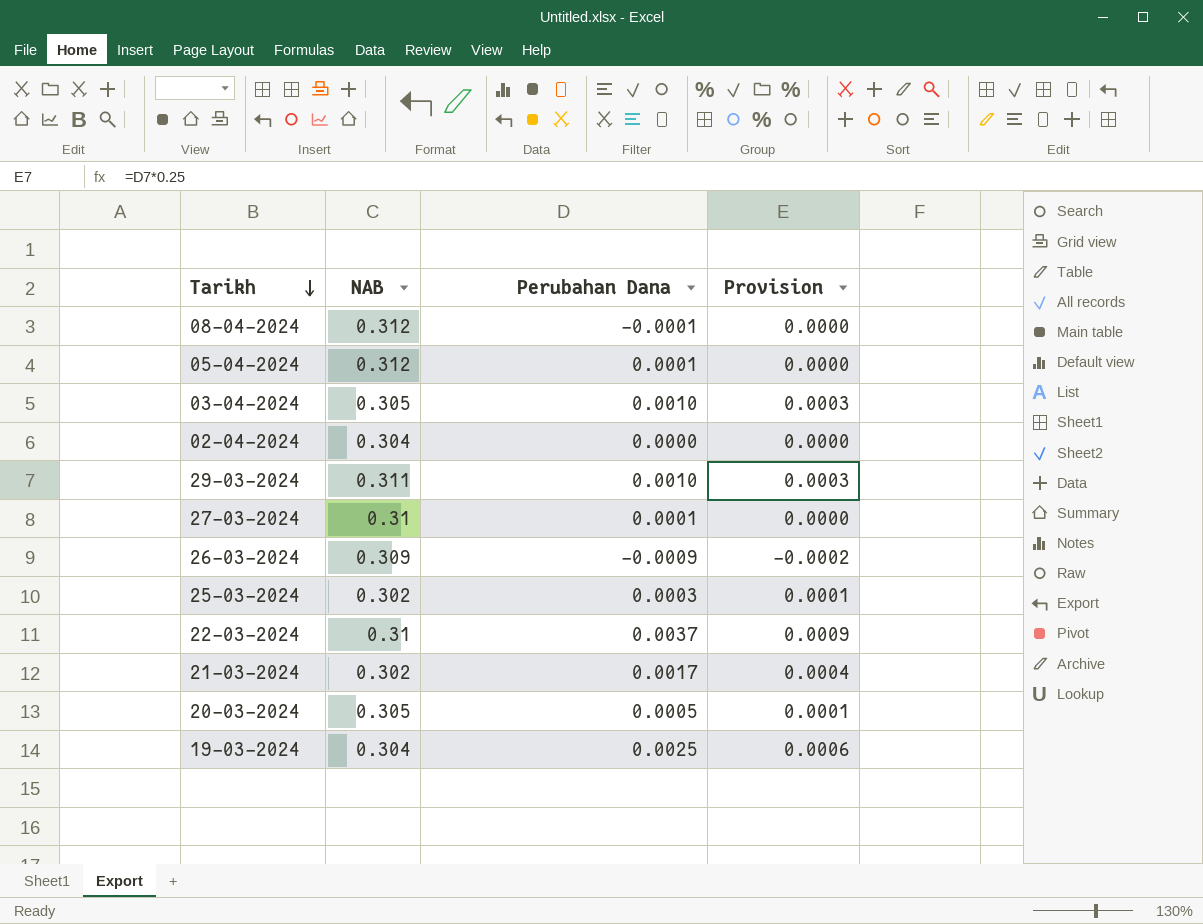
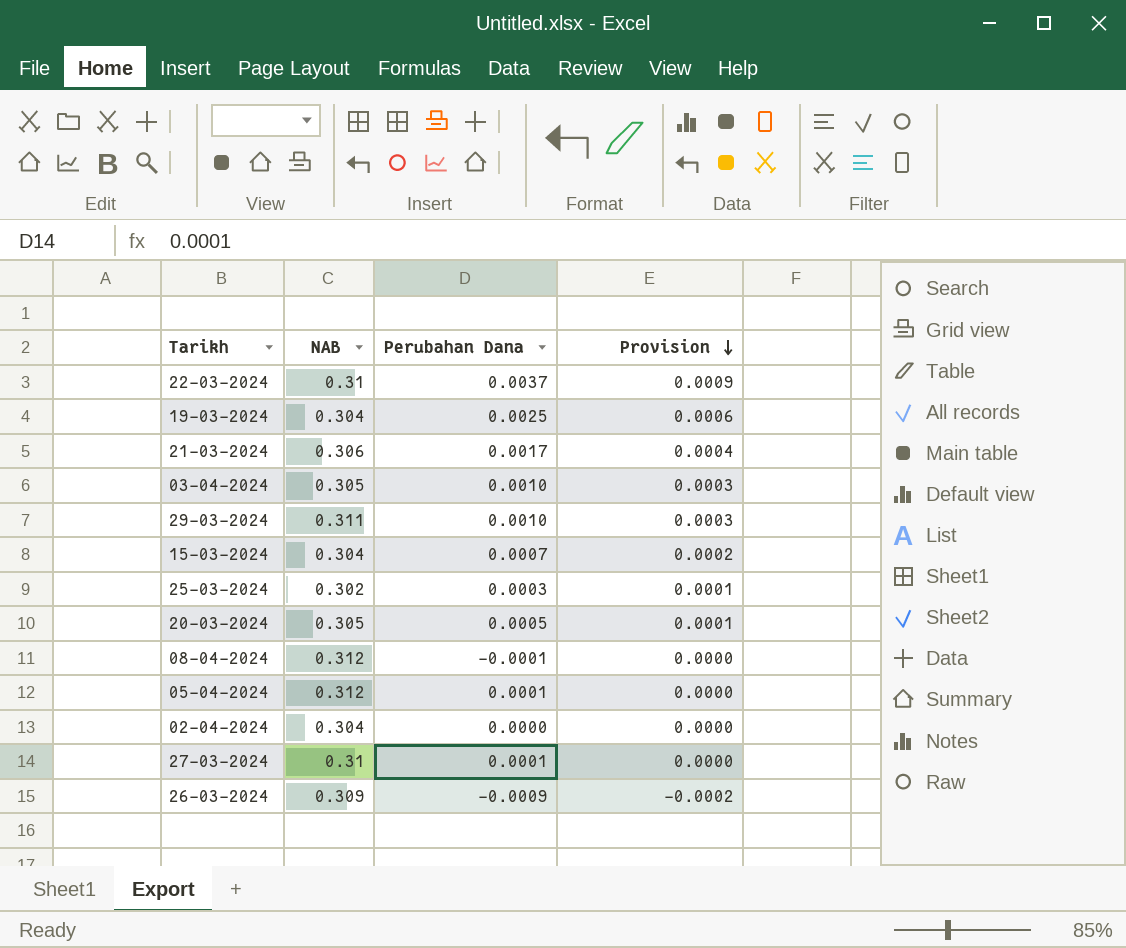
row order: Tarikh descending -> Provision descending
21-03-2024 | NAB: 0.302 -> 0.306
row 15-03-2024: none -> 0.304 | 0.0007 | 0.0002

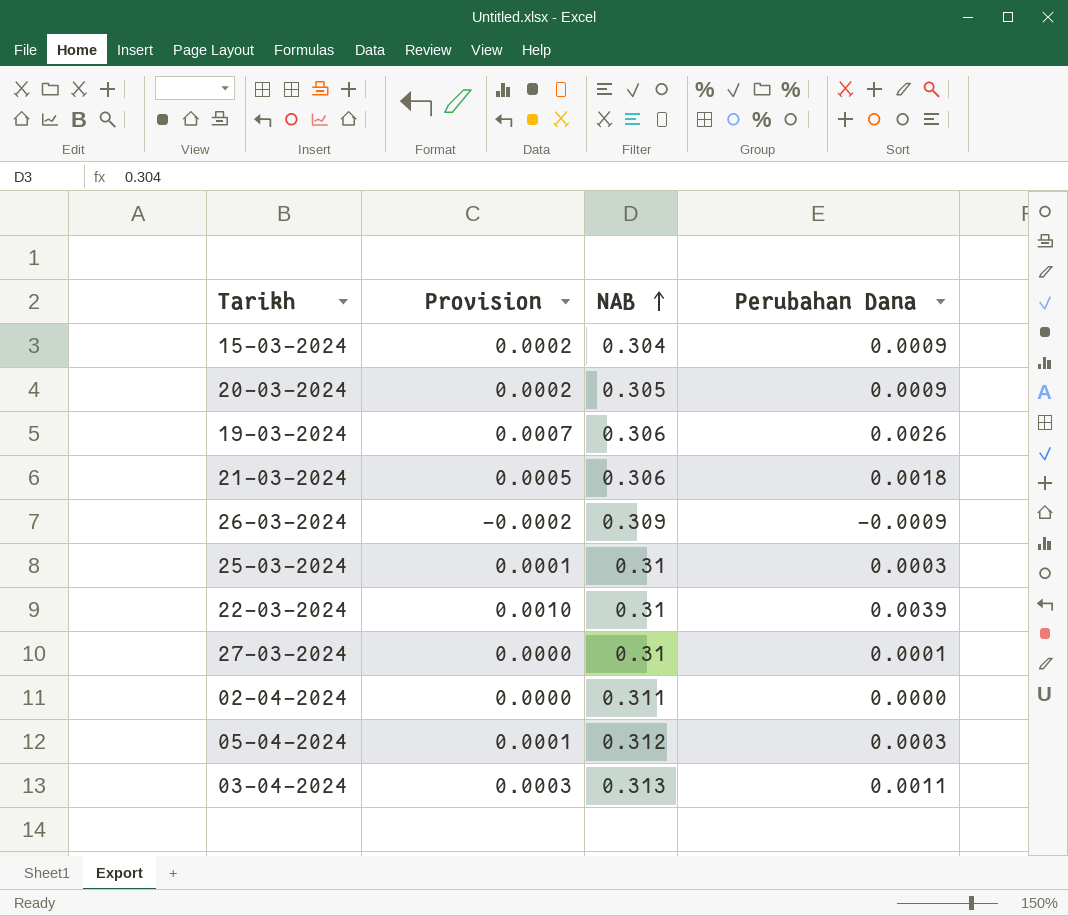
row order: Provision descending -> NAB ascending
column Provision | position: 4 -> 2
row 29-03-2024: 0.311 | 0.0010 | 0.0003 -> none
row 08-04-2024: 0.312 | -0.0001 | 0.0000 -> none
15-03-2024 | Perubahan Dana: 0.0007 -> 0.0009
20-03-2024 | Provision: 0.0001 -> 0.0002
20-03-2024 | Perubahan Dana: 0.0005 -> 0.0009
19-03-2024 | Provision: 0.0006 -> 0.0007
19-03-2024 | NAB: 0.304 -> 0.306
19-03-2024 | Perubahan Dana: 0.0025 -> 0.0026
21-03-2024 | Provision: 0.0004 -> 0.0005
21-03-2024 | Perubahan Dana: 0.0017 -> 0.0018
25-03-2024 | NAB: 0.302 -> 0.31
22-03-2024 | Provision: 0.0009 -> 0.0010
22-03-2024 | Perubahan Dana: 0.0037 -> 0.0039
02-04-2024 | NAB: 0.304 -> 0.311
05-04-2024 | Provision: 0.0000 -> 0.0001
05-04-2024 | Perubahan Dana: 0.0001 -> 0.0003
03-04-2024 | NAB: 0.305 -> 0.313
03-04-2024 | Perubahan Dana: 0.0010 -> 0.0011

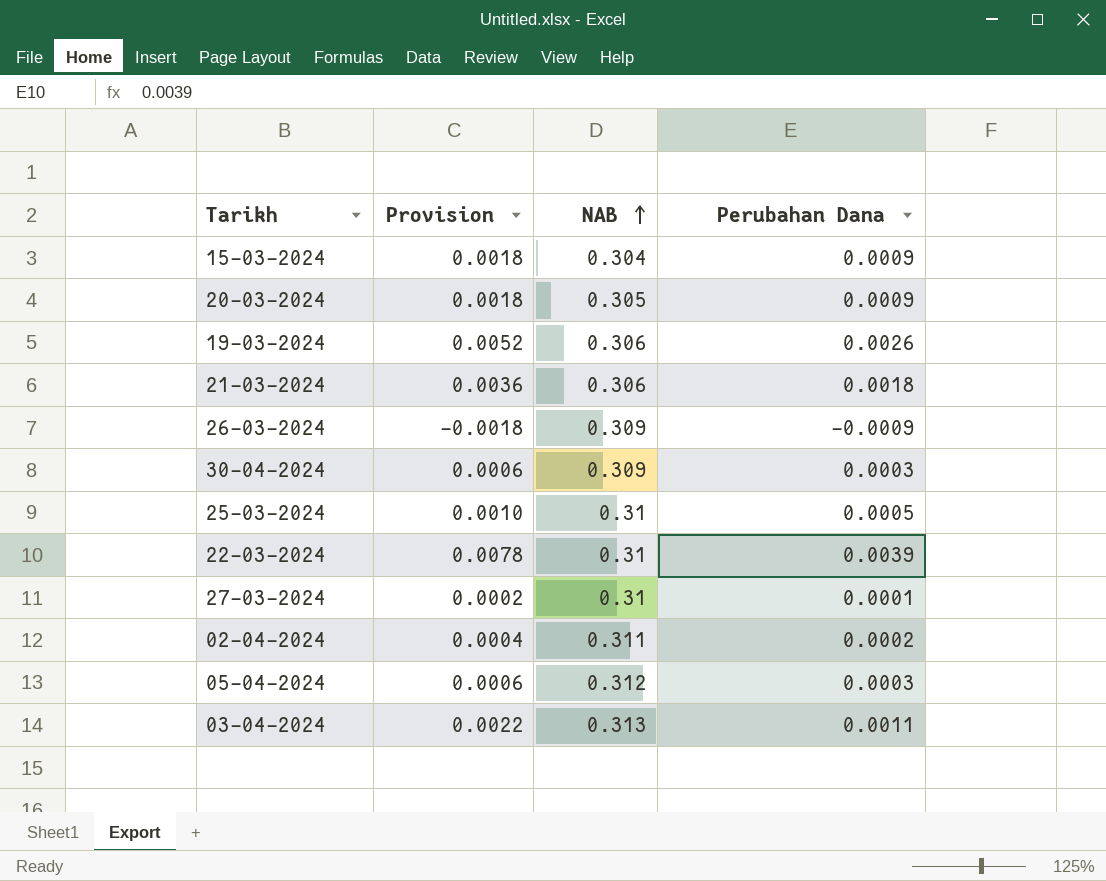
column Provision | formula: [Perubahan Dana] * 0.25 -> [Perubahan Dana] * 2
row 30-04-2024: none -> 0.0006 | 0.309 | 0.0003
25-03-2024 | Perubahan Dana: 0.0003 -> 0.0005
02-04-2024 | Perubahan Dana: 0.0000 -> 0.0002

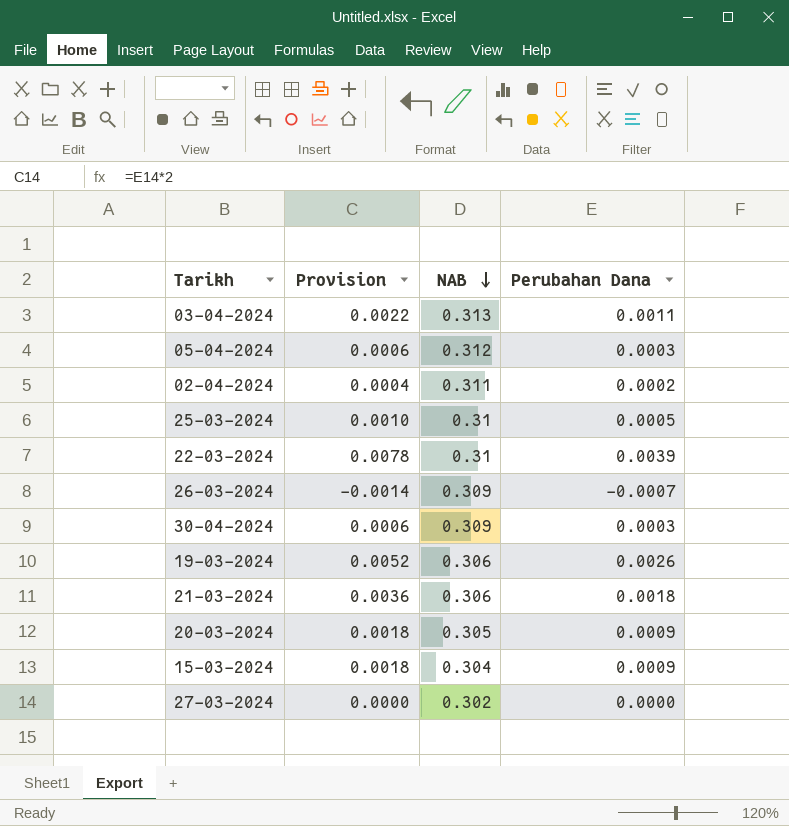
row order: NAB ascending -> NAB descending
26-03-2024 | Provision: -0.0018 -> -0.0014
26-03-2024 | Perubahan Dana: -0.0009 -> -0.0007
27-03-2024 | Provision: 0.0002 -> 0.0000
27-03-2024 | NAB: 0.31 -> 0.302
27-03-2024 | Perubahan Dana: 0.0001 -> 0.0000

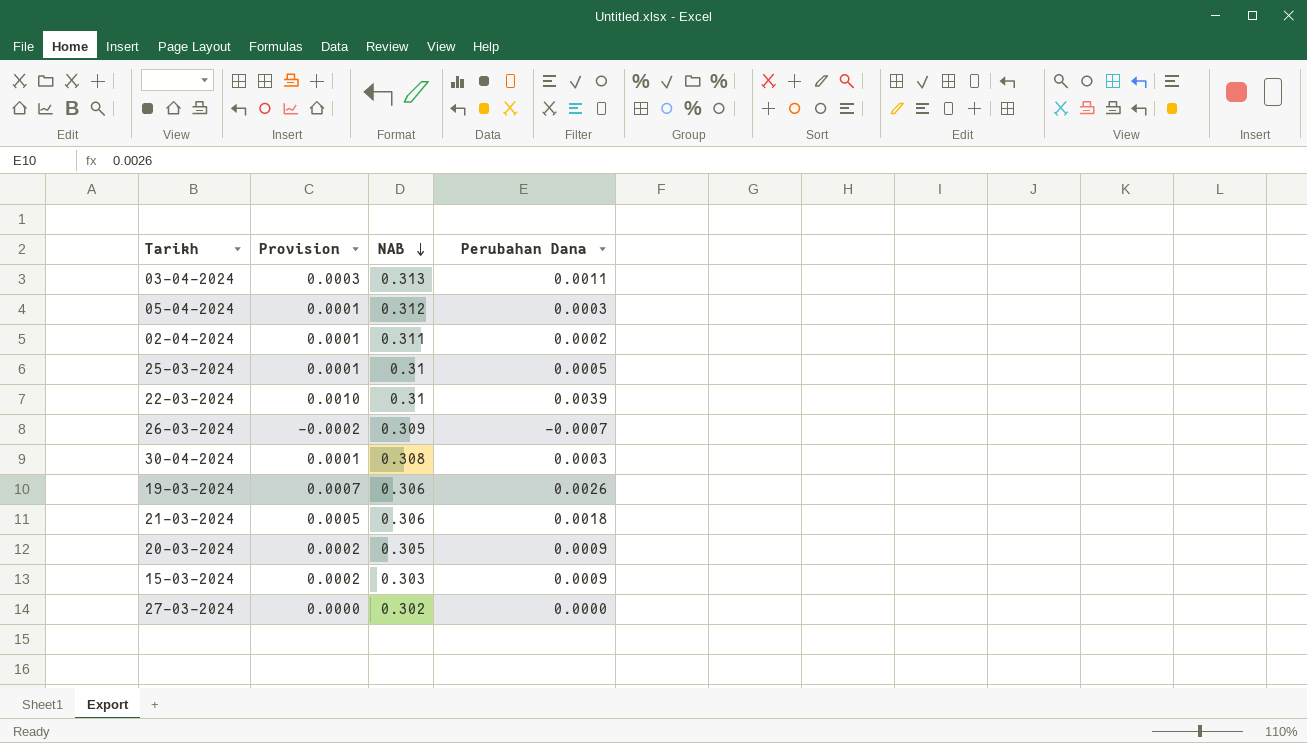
column Provision | formula: [Perubahan Dana] * 2 -> [Perubahan Dana] * 0.25
30-04-2024 | NAB: 0.309 -> 0.308
15-03-2024 | NAB: 0.304 -> 0.303

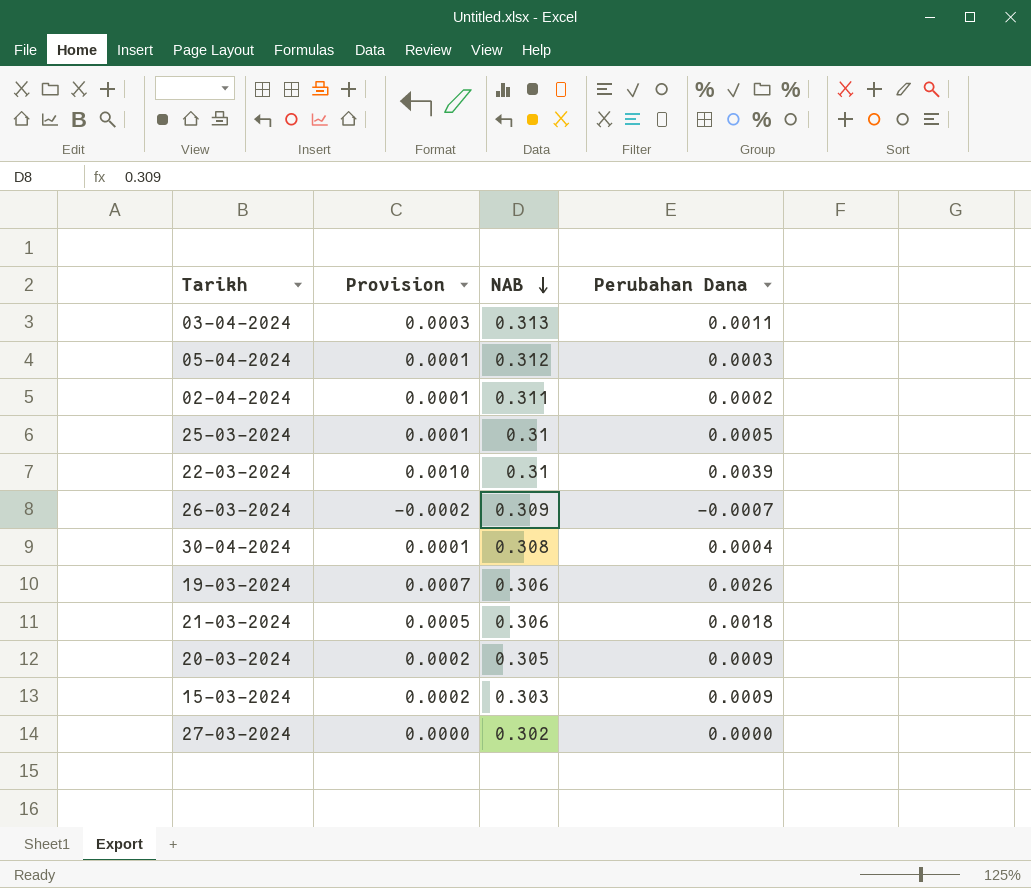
30-04-2024 | Perubahan Dana: 0.0003 -> 0.0004

